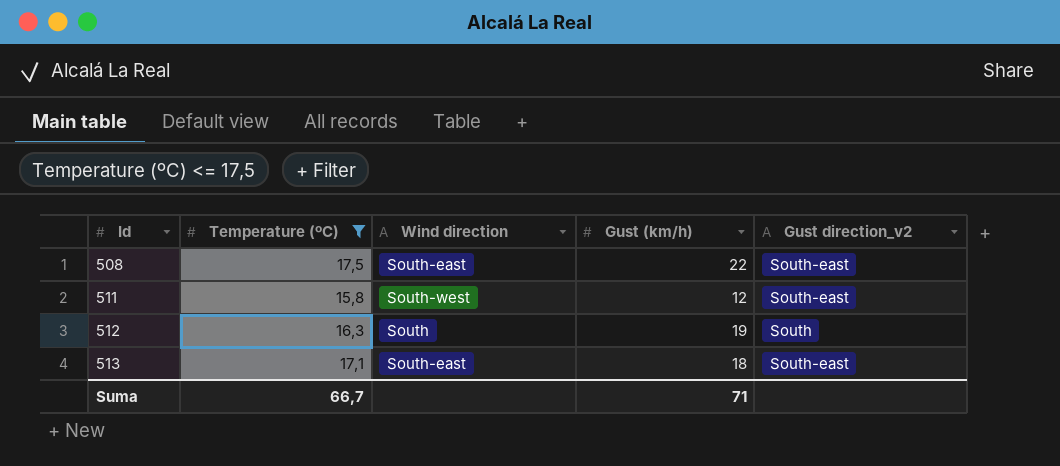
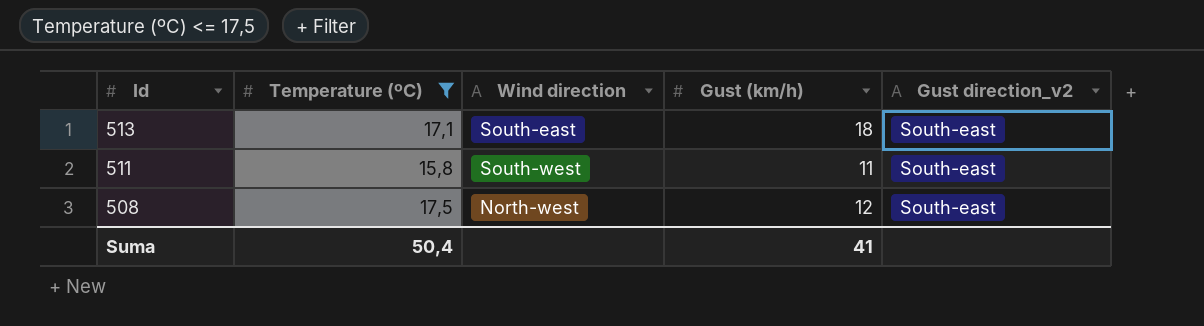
row order: Id ascending -> Id descending
row 512: 16,3 | South | 19 | South -> none
511 | Gust (km/h): 12 -> 11
508 | Wind direction: South-east -> North-west
508 | Gust (km/h): 22 -> 12
Suma | Temperature (ºC): 66,7 -> 50,4
Suma | Gust (km/h): 71 -> 41

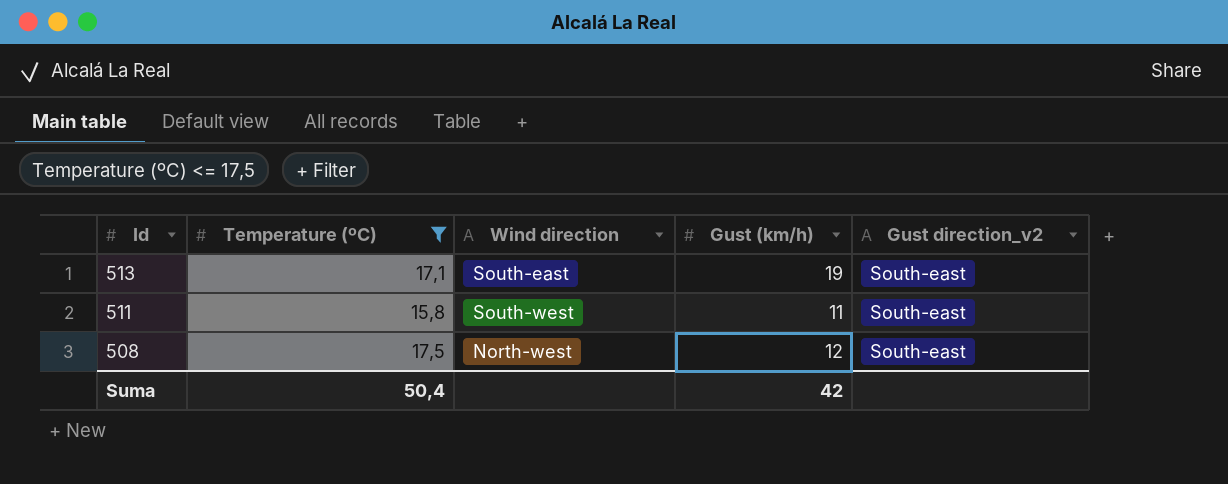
513 | Gust (km/h): 18 -> 19
Suma | Gust (km/h): 41 -> 42

